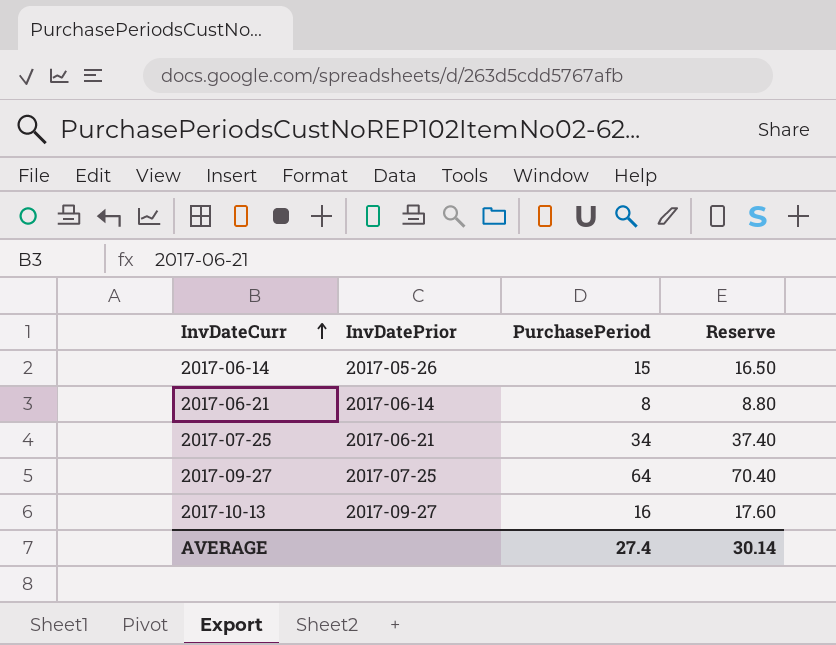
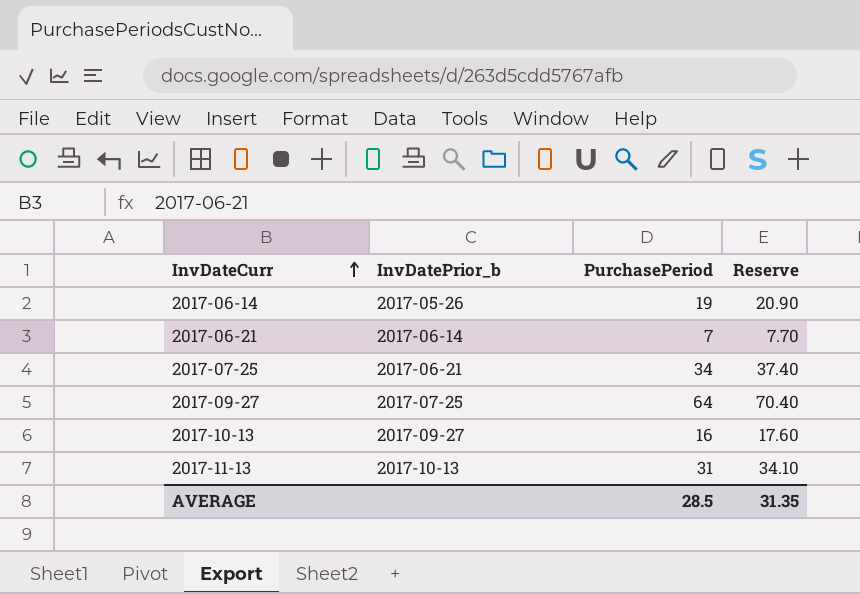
column name: InvDatePrior -> InvDatePrior_b
2017-06-14 | PurchasePeriod: 15 -> 19
2017-06-14 | Reserve: 16.50 -> 20.90
2017-06-21 | PurchasePeriod: 8 -> 7
2017-06-21 | Reserve: 8.80 -> 7.70
row 2017-11-13: none -> 2017-10-13 | 31 | 34.10
AVERAGE | PurchasePeriod: 27.4 -> 28.5
AVERAGE | Reserve: 30.14 -> 31.35

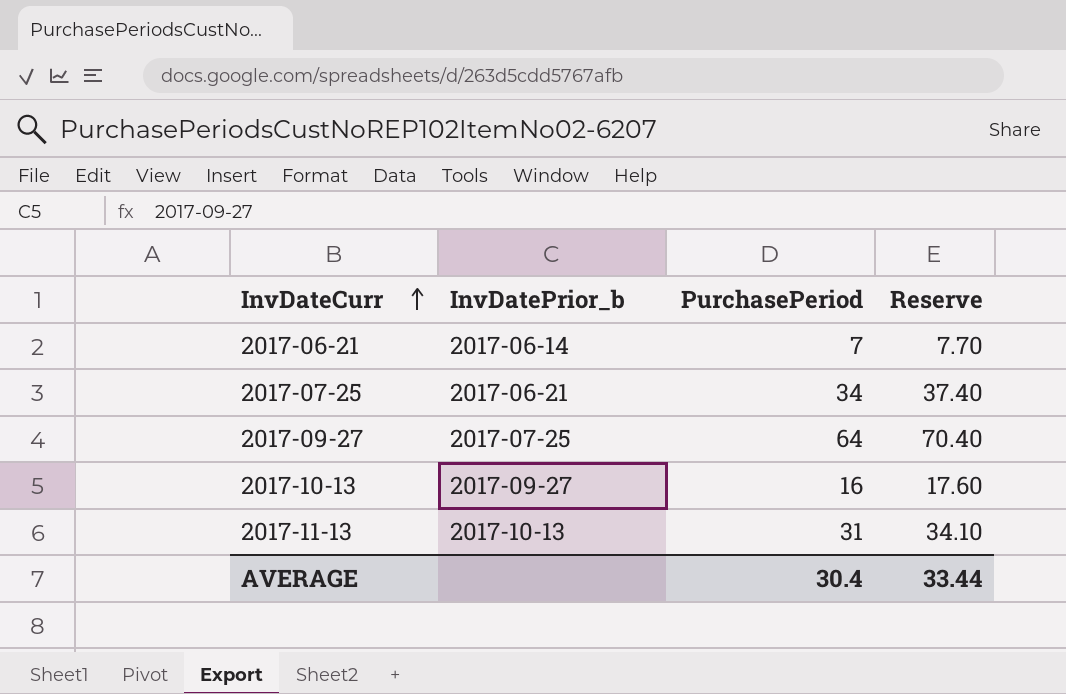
row 2017-06-14: 2017-05-26 | 19 | 20.90 -> none
AVERAGE | PurchasePeriod: 28.5 -> 30.4
AVERAGE | Reserve: 31.35 -> 33.44

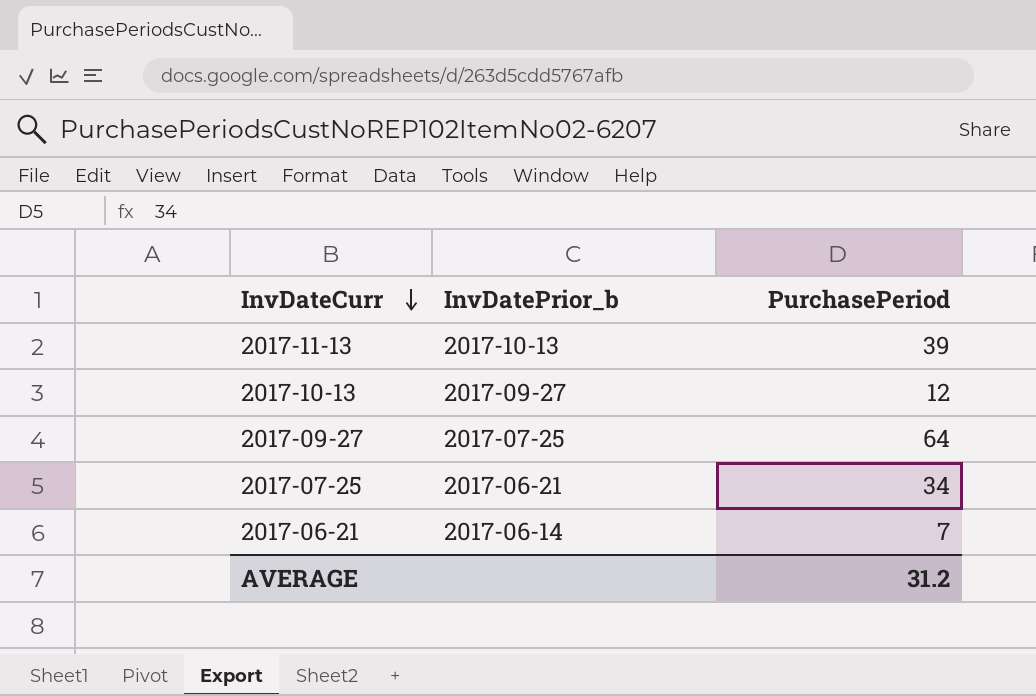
row order: InvDateCurr ascending -> InvDateCurr descending
column Reserve | formula: [PurchasePeriod] * 1.1 -> none
2017-11-13 | PurchasePeriod: 31 -> 39
2017-10-13 | PurchasePeriod: 16 -> 12
AVERAGE | PurchasePeriod: 30.4 -> 31.2

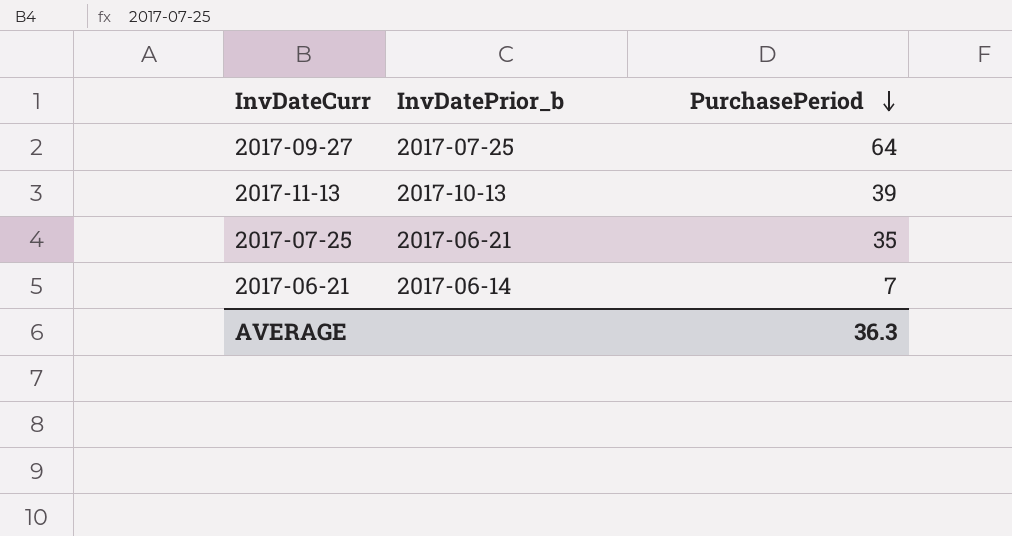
row order: InvDateCurr descending -> PurchasePeriod descending
row 2017-10-13: 2017-09-27 | 12 -> none
2017-07-25 | PurchasePeriod: 34 -> 35
AVERAGE | PurchasePeriod: 31.2 -> 36.3

